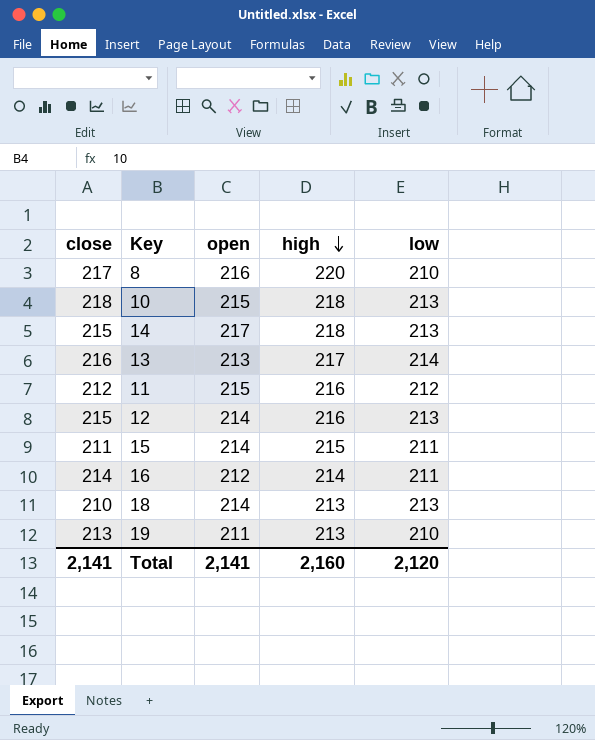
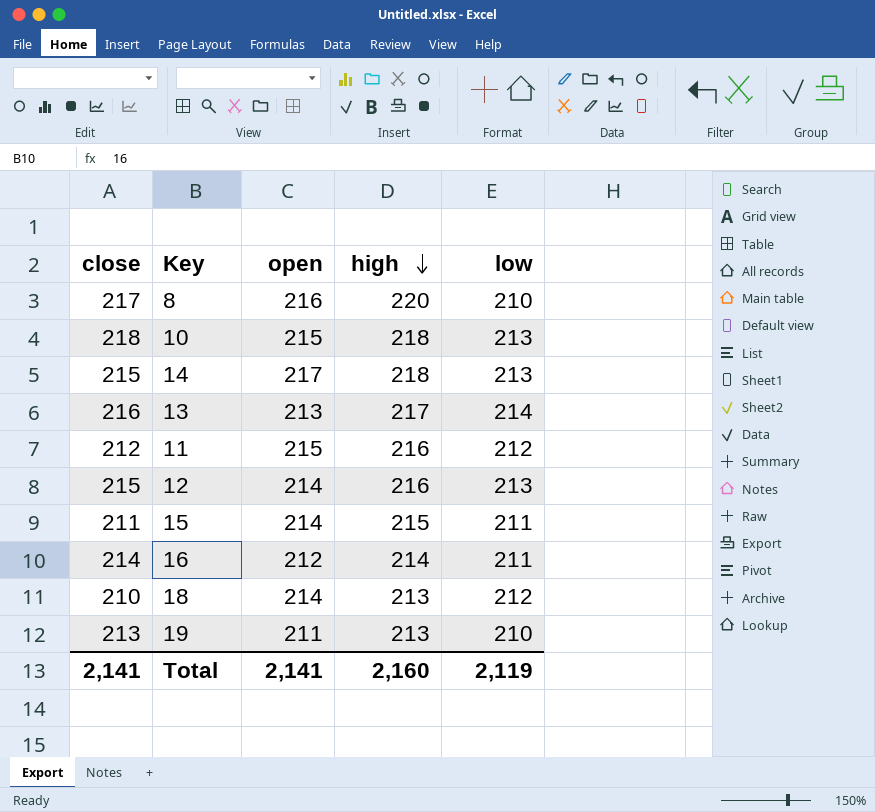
18 | low: 213 -> 212
Total | low: 2,120 -> 2,119

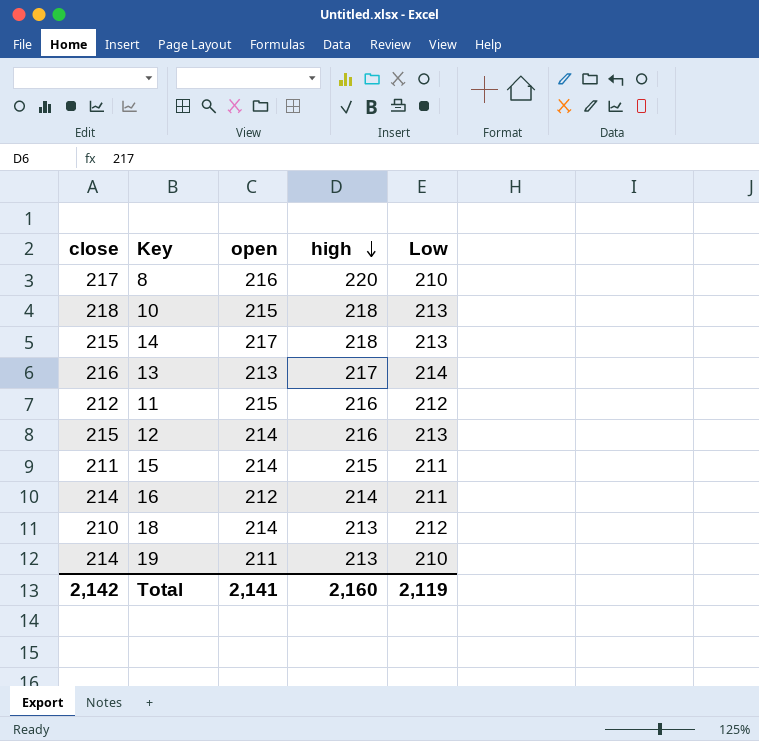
column name: low -> Low
19 | close: 213 -> 214
Total | close: 2,141 -> 2,142

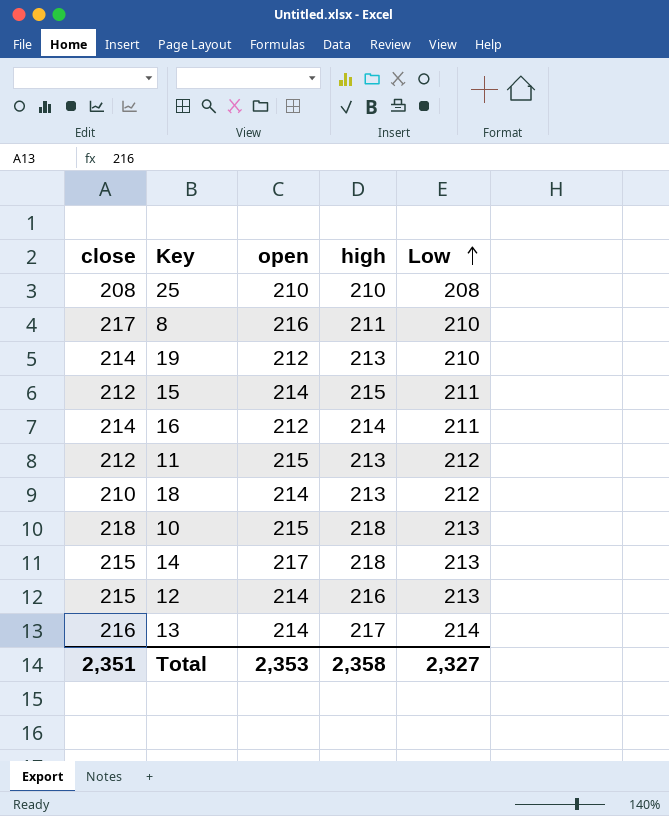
row order: high descending -> Low ascending
row 25: none -> 208 | 210 | 210 | 208
8 | high: 220 -> 211
19 | open: 211 -> 212
15 | close: 211 -> 212
11 | high: 216 -> 213
13 | open: 213 -> 214
Total | close: 2,142 -> 2,351
Total | open: 2,141 -> 2,353
Total | high: 2,160 -> 2,358
Total | Low: 2,119 -> 2,327

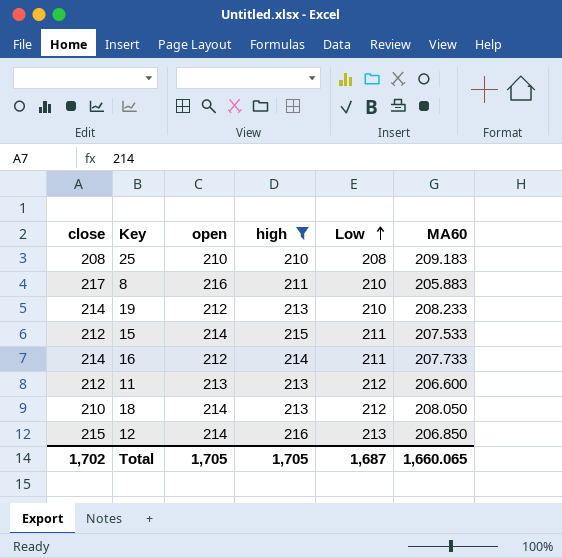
filter: none -> high <= 216
column MA60 | position: none -> 6
11 | open: 215 -> 213
Total | close: 2,351 -> 1,702
Total | open: 2,353 -> 1,705
Total | high: 2,358 -> 1,705
Total | Low: 2,327 -> 1,687

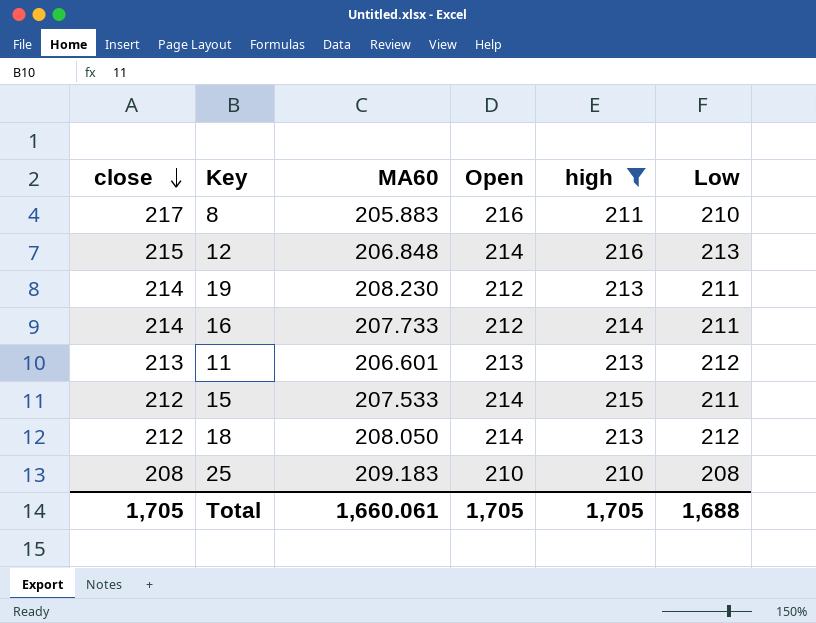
row order: Low ascending -> close descending
column MA60 | position: 6 -> 3
column name: open -> Open
12 | MA60: 206.850 -> 206.848
19 | MA60: 208.233 -> 208.230
19 | Low: 210 -> 211
11 | close: 212 -> 213
11 | MA60: 206.600 -> 206.601
18 | close: 210 -> 212
Total | close: 1,702 -> 1,705
Total | MA60: 1,660.065 -> 1,660.061
Total | Low: 1,687 -> 1,688

